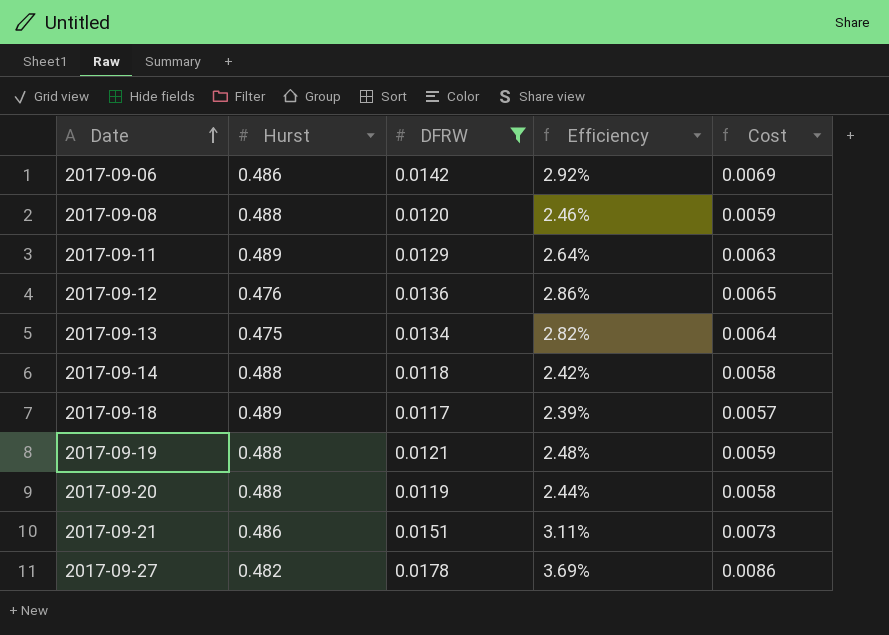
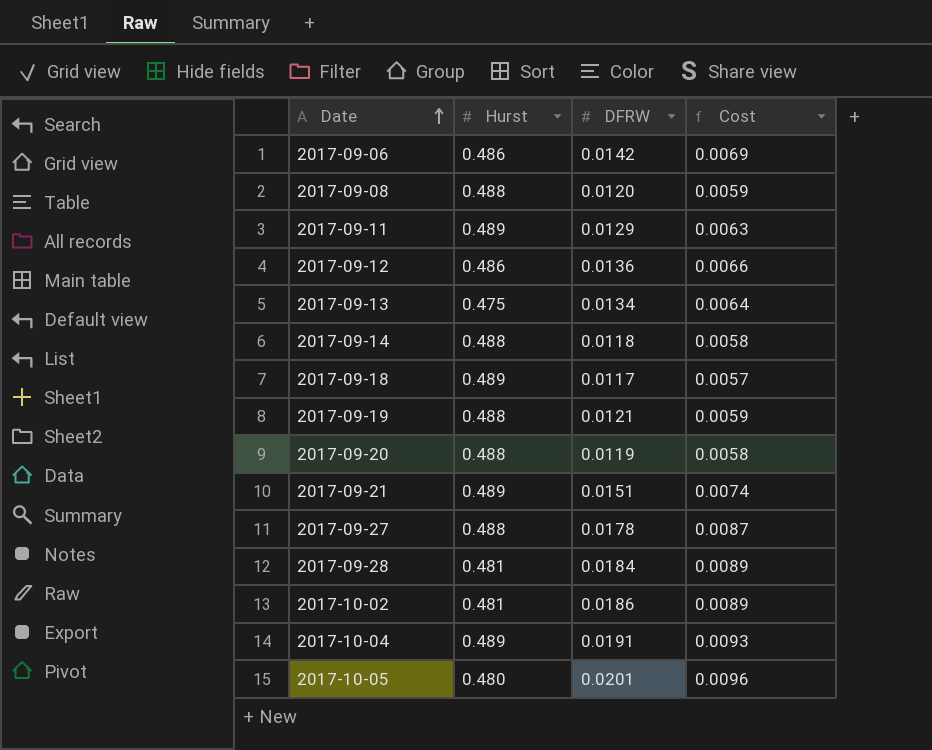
filter: DFRW <= 0.0178 -> none
column Efficiency | formula: [DFRW] / [Hurst] -> none
2017-09-12 | Hurst: 0.476 -> 0.486
2017-09-12 | Cost: 0.0065 -> 0.0066
2017-09-21 | Hurst: 0.486 -> 0.489
2017-09-21 | Cost: 0.0073 -> 0.0074
2017-09-27 | Hurst: 0.482 -> 0.488
2017-09-27 | Cost: 0.0086 -> 0.0087

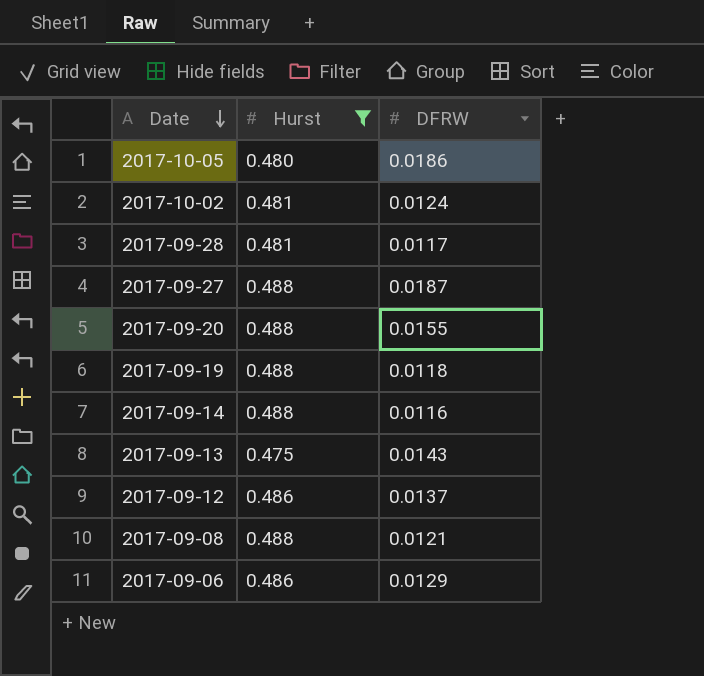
filter: none -> Hurst != 0.489
row order: Date ascending -> Date descending
column Cost | formula: [Hurst] * [DFRW] -> none
2017-10-05 | DFRW: 0.0201 -> 0.0186
2017-10-02 | DFRW: 0.0186 -> 0.0124
2017-09-28 | DFRW: 0.0184 -> 0.0117
2017-09-27 | DFRW: 0.0178 -> 0.0187
2017-09-20 | DFRW: 0.0119 -> 0.0155
2017-09-19 | DFRW: 0.0121 -> 0.0118
2017-09-14 | DFRW: 0.0118 -> 0.0116
2017-09-13 | DFRW: 0.0134 -> 0.0143
2017-09-12 | DFRW: 0.0136 -> 0.0137
2017-09-08 | DFRW: 0.0120 -> 0.0121
2017-09-06 | DFRW: 0.0142 -> 0.0129

